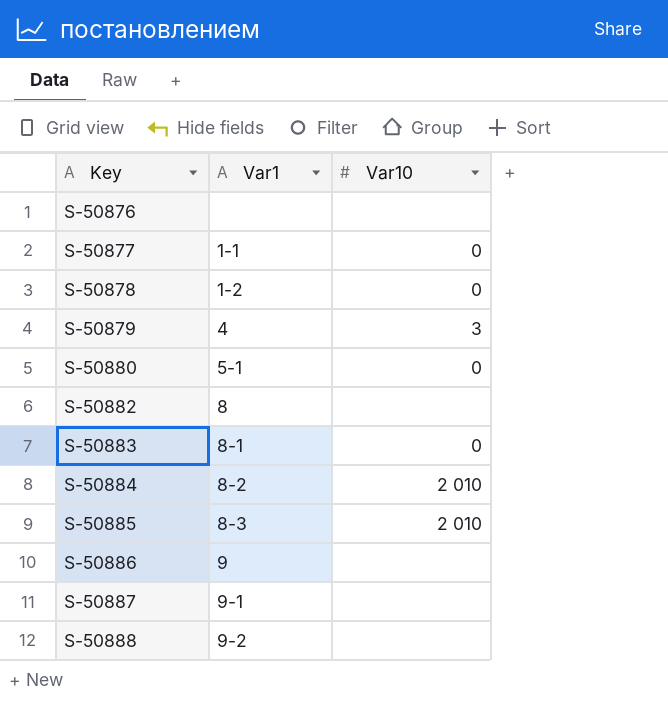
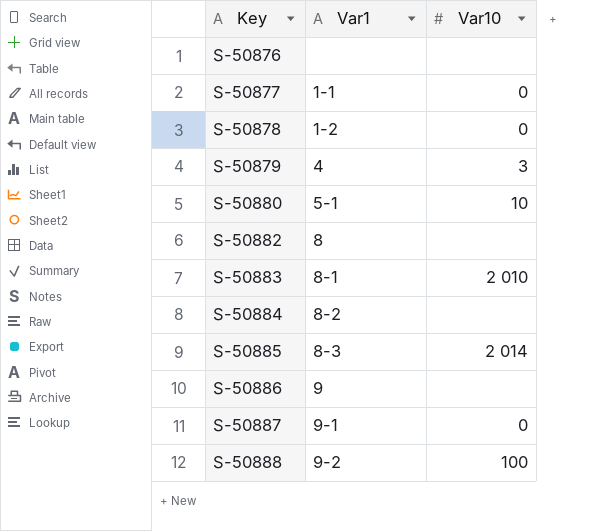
S-50880 | Var10: 0 -> 10
S-50883 | Var10: 0 -> 2 010
S-50884 | Var10: 2 010 -> none
S-50885 | Var10: 2 010 -> 2 014
S-50887 | Var10: none -> 0
S-50888 | Var10: none -> 100

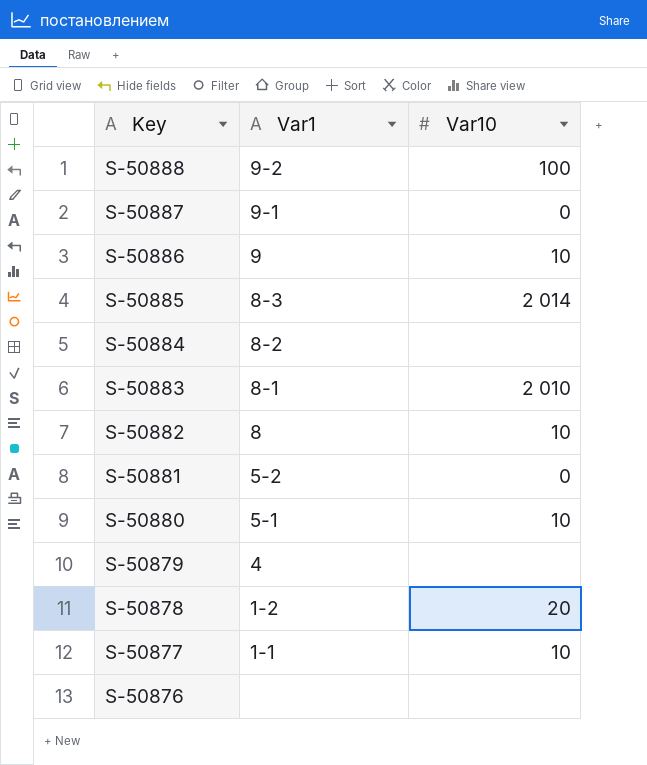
row order: Key ascending -> Key descending
S-50886 | Var10: none -> 10
S-50882 | Var10: none -> 10
row S-50881: none -> 5-2 | 0
S-50879 | Var10: 3 -> none
S-50878 | Var10: 0 -> 20
S-50877 | Var10: 0 -> 10

